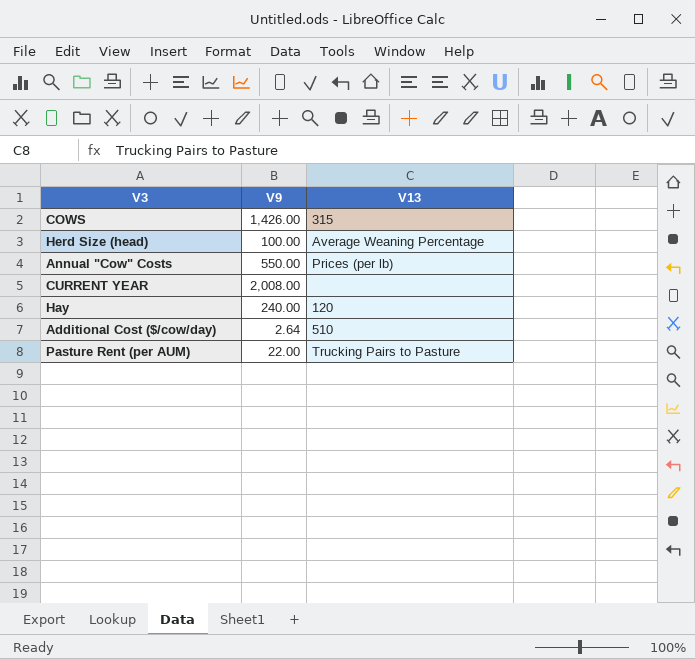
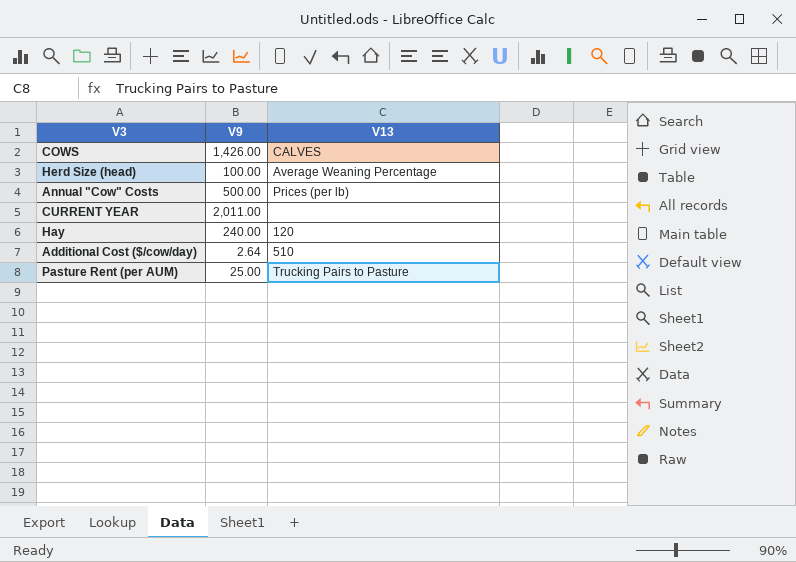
COWS | V13: 315 -> CALVES
Annual "Cow" Costs | V9: 550.00 -> 500.00
CURRENT YEAR | V9: 2,008.00 -> 2,011.00
Pasture Rent (per AUM) | V9: 22.00 -> 25.00

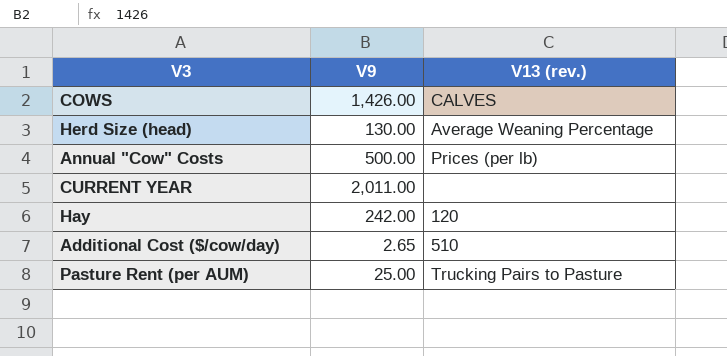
column name: V13 -> V13 (rev.)
Herd Size (head) | V9: 100.00 -> 130.00
Hay | V9: 240.00 -> 242.00
Additional Cost ($/cow/day) | V9: 2.64 -> 2.65

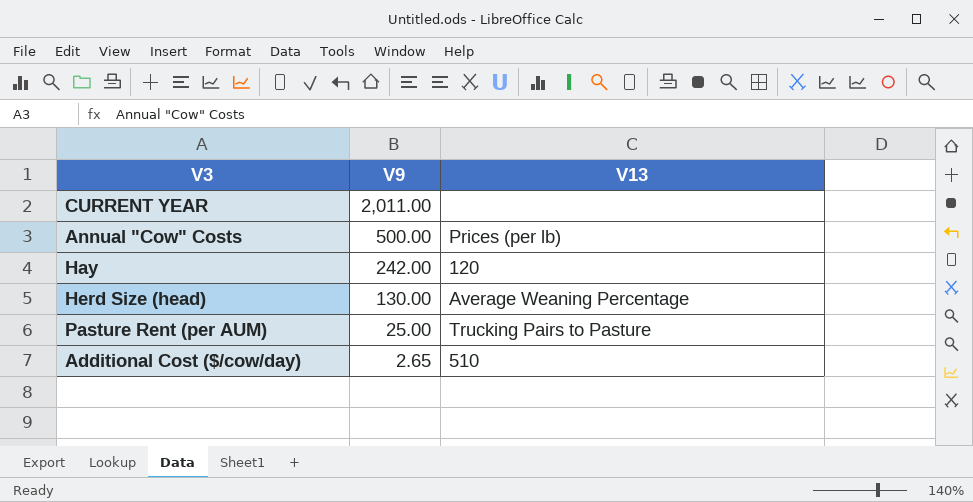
row order: none -> V9 descending
column name: V13 (rev.) -> V13
row COWS: 1,426.00 | CALVES -> none

